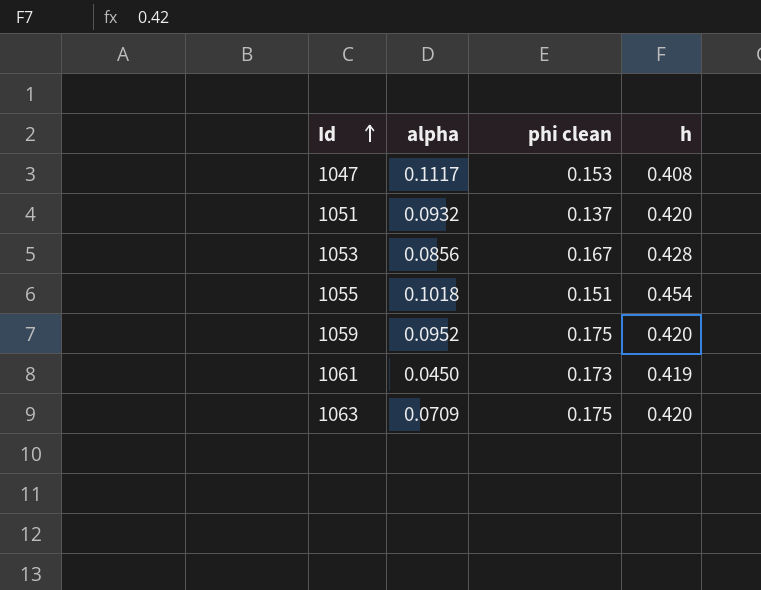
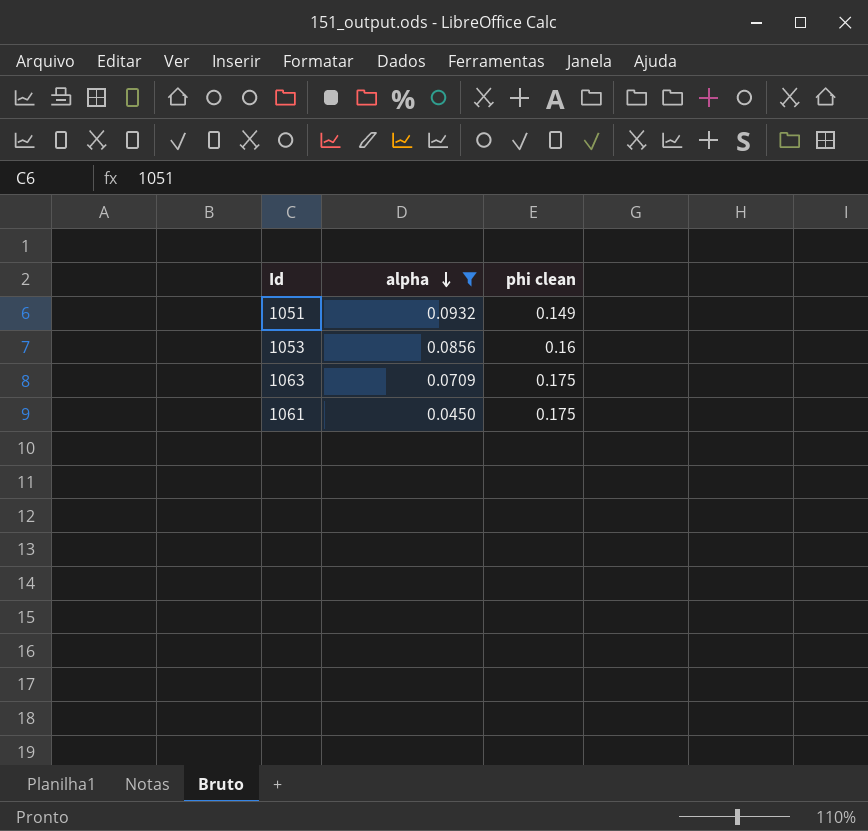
filter: none -> alpha <= 0.0932
row order: Id ascending -> alpha descending
column h | position: 4 -> none
1051 | phi clean: 0.137 -> 0.149
1053 | phi clean: 0.167 -> 0.16
1061 | phi clean: 0.173 -> 0.175

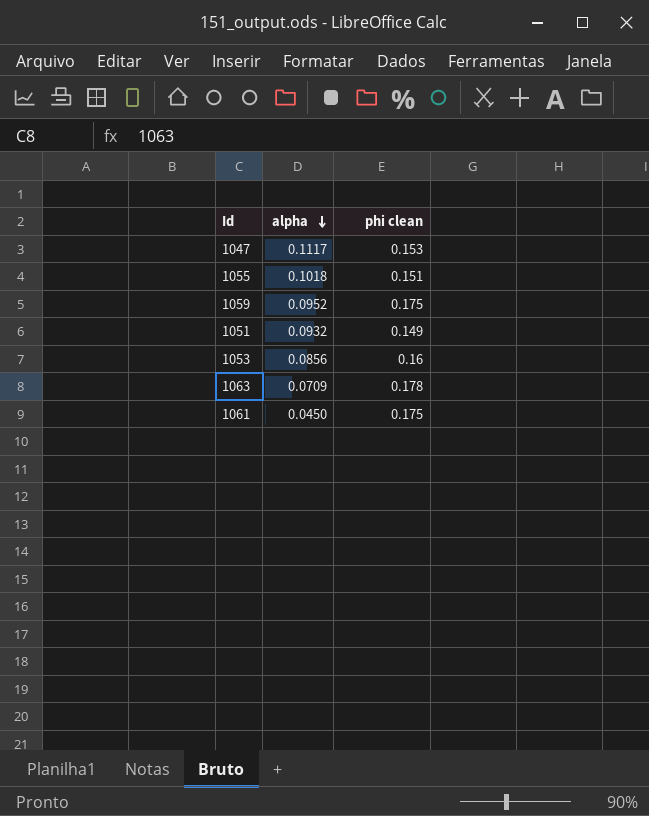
filter: alpha <= 0.0932 -> none
1063 | phi clean: 0.175 -> 0.178

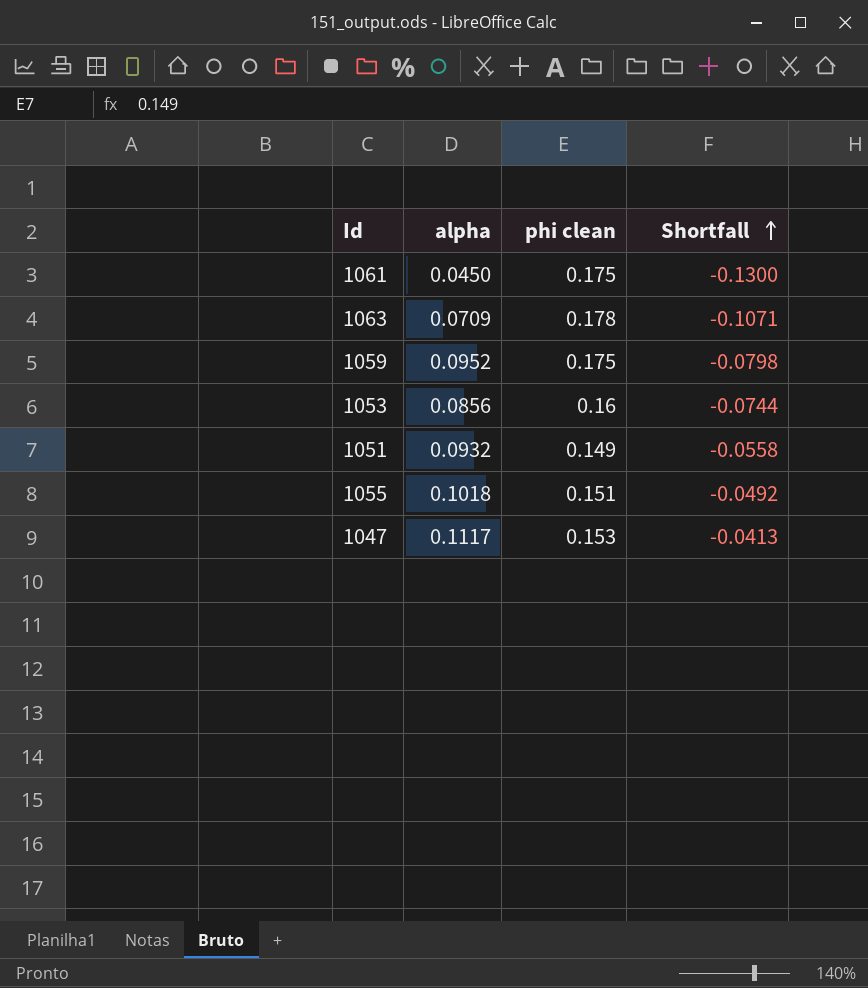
row order: alpha descending -> Shortfall ascending
column Shortfall | formula: none -> [alpha] - [phi clean]

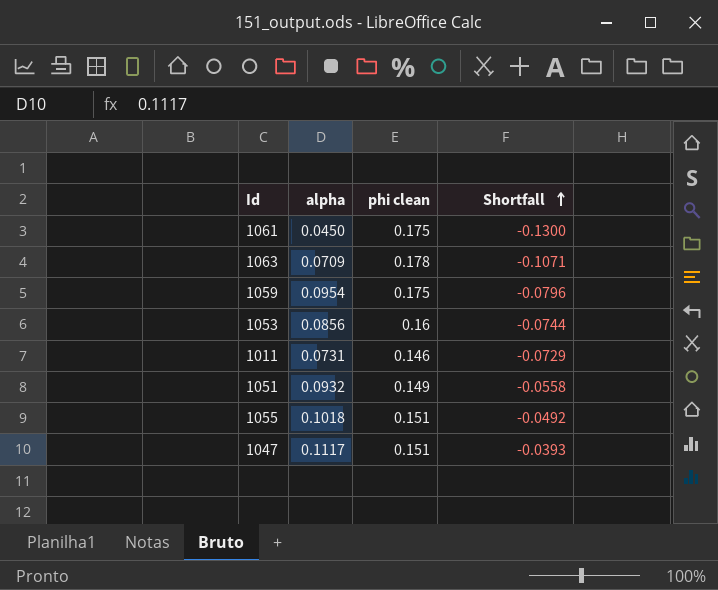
1059 | alpha: 0.0952 -> 0.0954
1059 | Shortfall: -0.0798 -> -0.0796
row 1011: none -> 0.0731 | 0.146 | -0.0729
1047 | phi clean: 0.153 -> 0.151
1047 | Shortfall: -0.0413 -> -0.0393

